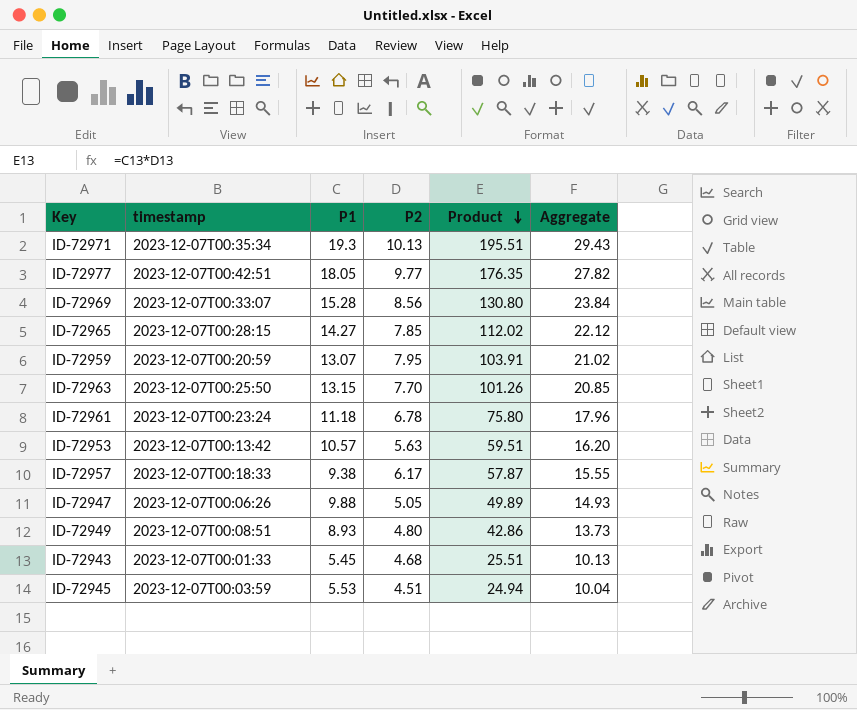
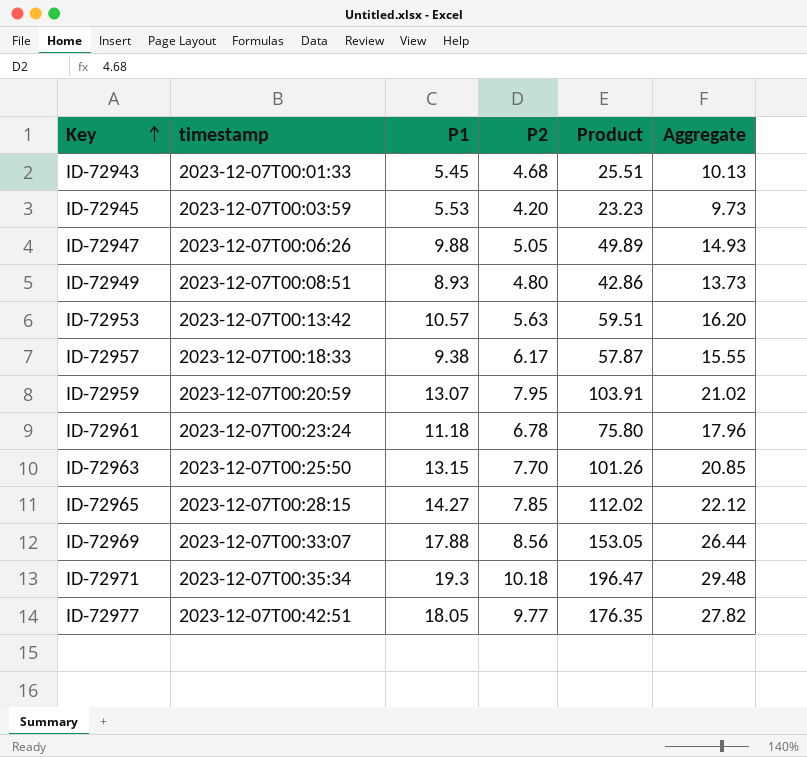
row order: Product descending -> Key ascending
ID-72945 | P2: 4.51 -> 4.20
ID-72945 | Product: 24.94 -> 23.23
ID-72945 | Aggregate: 10.04 -> 9.73
ID-72969 | P1: 15.28 -> 17.88
ID-72969 | Product: 130.80 -> 153.05
ID-72969 | Aggregate: 23.84 -> 26.44
ID-72971 | P2: 10.13 -> 10.18
ID-72971 | Product: 195.51 -> 196.47
ID-72971 | Aggregate: 29.43 -> 29.48

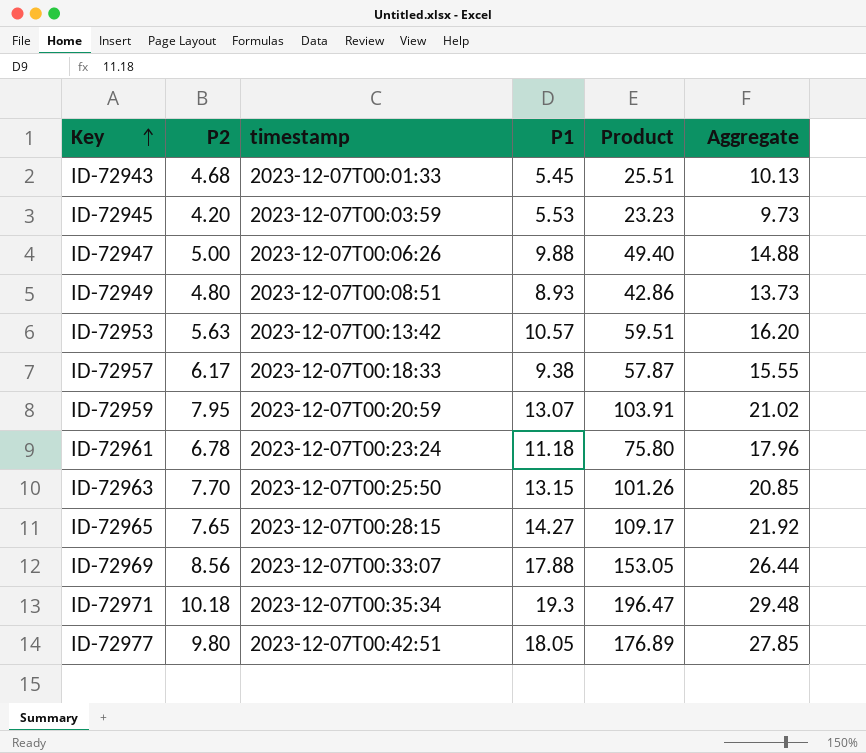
column P2 | position: 4 -> 2
ID-72947 | P2: 5.05 -> 5.00
ID-72947 | Product: 49.89 -> 49.40
ID-72947 | Aggregate: 14.93 -> 14.88
ID-72965 | P2: 7.85 -> 7.65
ID-72965 | Product: 112.02 -> 109.17
ID-72965 | Aggregate: 22.12 -> 21.92
ID-72977 | P2: 9.77 -> 9.80
ID-72977 | Product: 176.35 -> 176.89
ID-72977 | Aggregate: 27.82 -> 27.85

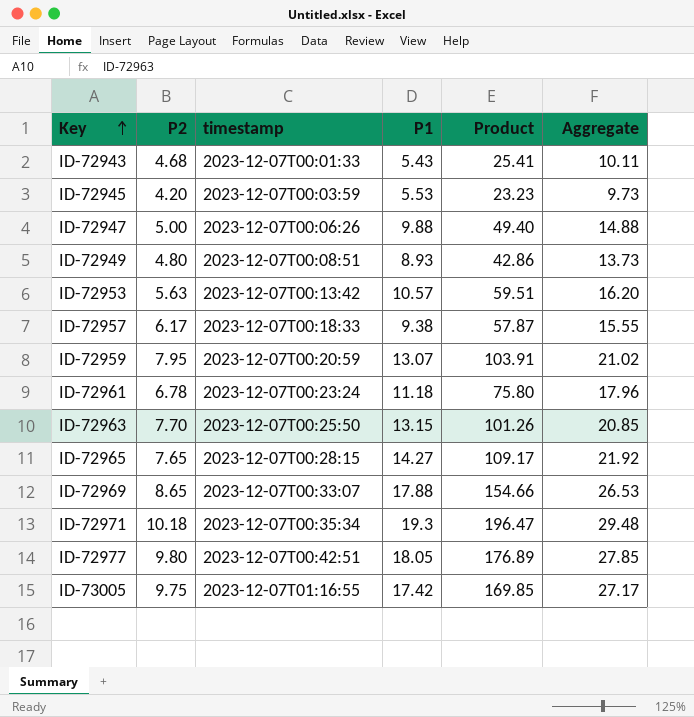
ID-72943 | P1: 5.45 -> 5.43
ID-72943 | Product: 25.51 -> 25.41
ID-72943 | Aggregate: 10.13 -> 10.11
ID-72969 | P2: 8.56 -> 8.65
ID-72969 | Product: 153.05 -> 154.66
ID-72969 | Aggregate: 26.44 -> 26.53
row ID-73005: none -> 9.75 | 2023-12-07T01:16:55 | 17.42 | 169.85 | 27.17

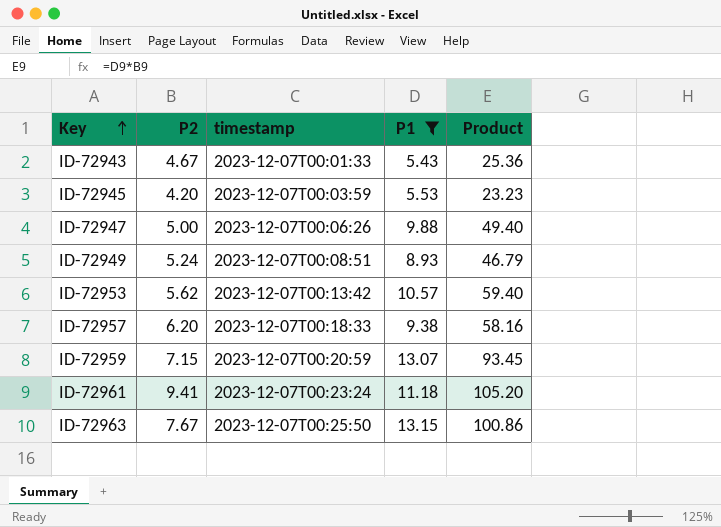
filter: none -> P1 <= 13.15
column Aggregate | formula: [P2] + [P1] -> none
ID-72943 | P2: 4.68 -> 4.67
ID-72943 | Product: 25.41 -> 25.36
ID-72949 | P2: 4.80 -> 5.24
ID-72949 | Product: 42.86 -> 46.79
ID-72953 | P2: 5.63 -> 5.62
ID-72953 | Product: 59.51 -> 59.40
ID-72957 | P2: 6.17 -> 6.20
ID-72957 | Product: 57.87 -> 58.16
ID-72959 | P2: 7.95 -> 7.15
ID-72959 | Product: 103.91 -> 93.45
ID-72961 | P2: 6.78 -> 9.41
ID-72961 | Product: 75.80 -> 105.20
ID-72963 | P2: 7.70 -> 7.67
ID-72963 | Product: 101.26 -> 100.86

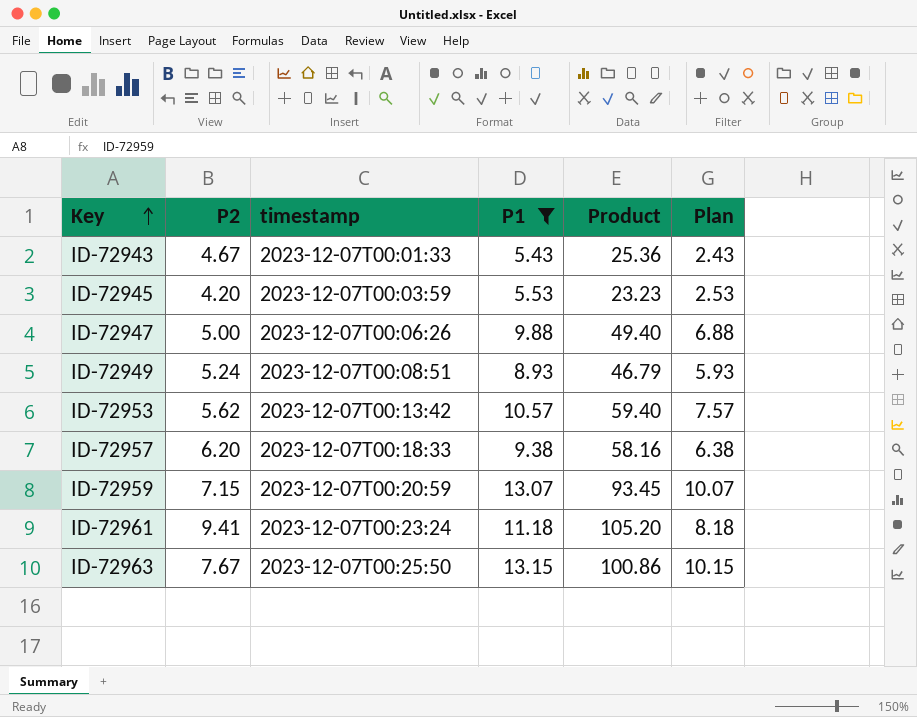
column Plan | formula: none -> [P1] - 3

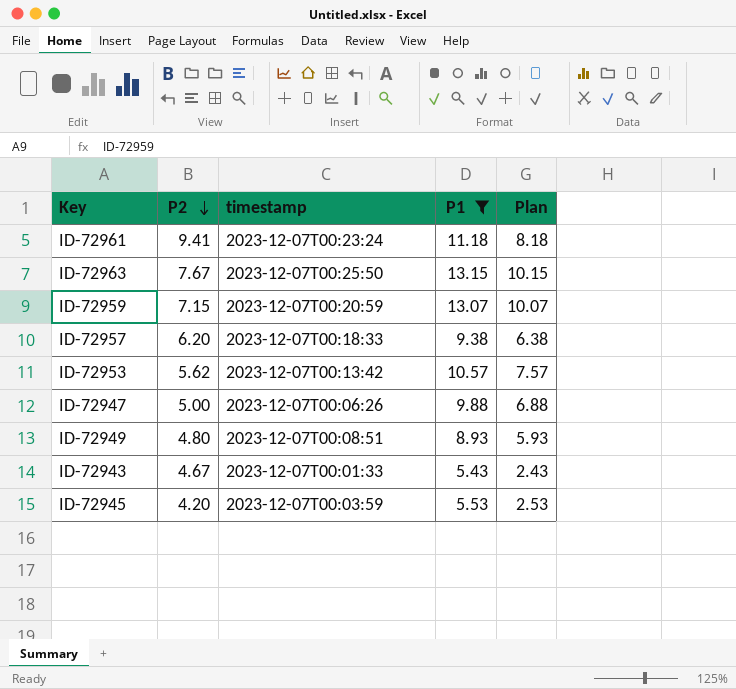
row order: Key ascending -> P2 descending
column Product | formula: [P2] * [P1] -> none
ID-72949 | P2: 5.24 -> 4.80

